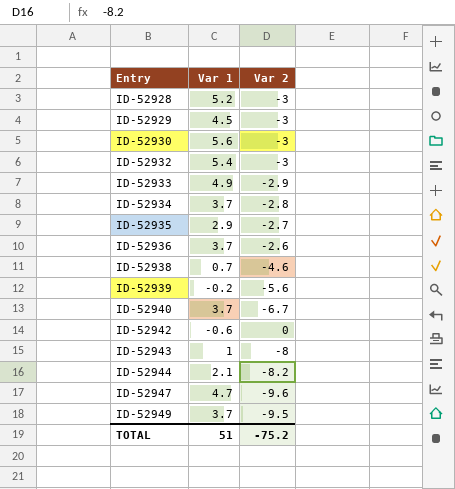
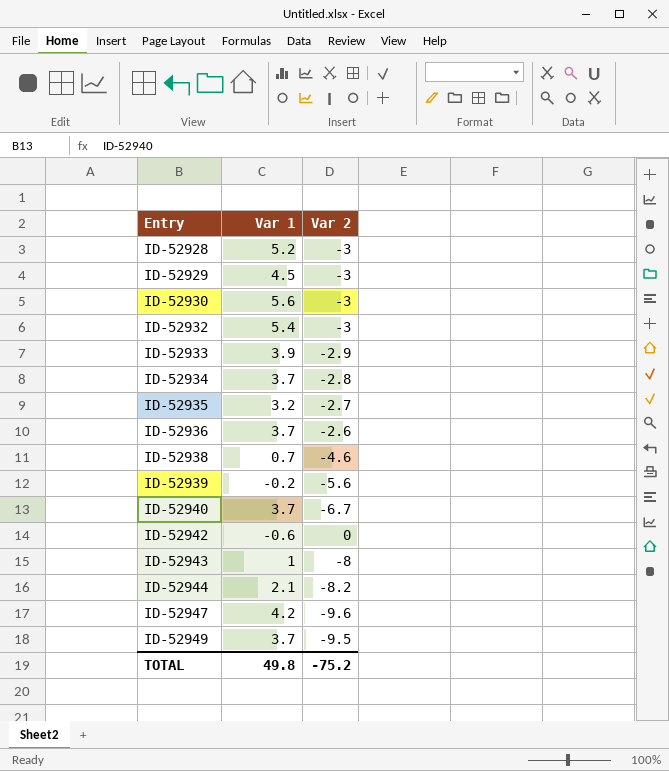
ID-52933 | Var 1: 4.9 -> 3.9
ID-52935 | Var 1: 2.9 -> 3.2
ID-52947 | Var 1: 4.7 -> 4.2
TOTAL | Var 1: 51 -> 49.8

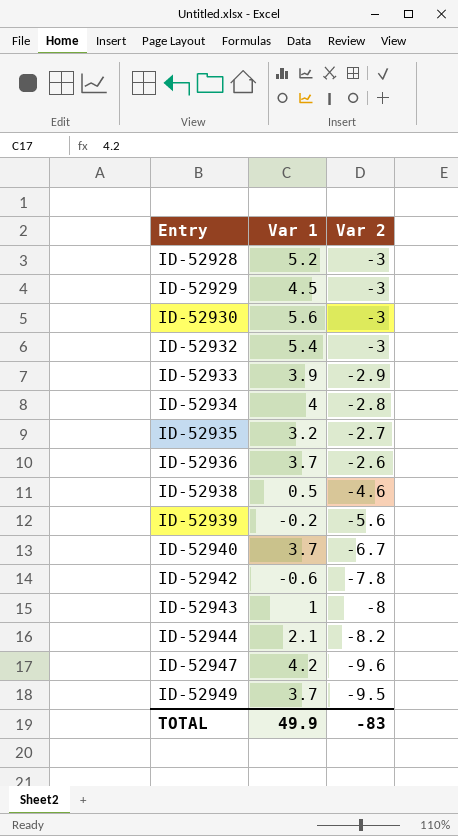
ID-52934 | Var 1: 3.7 -> 4
ID-52938 | Var 1: 0.7 -> 0.5
ID-52942 | Var 2: 0 -> -7.8
TOTAL | Var 1: 49.8 -> 49.9
TOTAL | Var 2: -75.2 -> -83

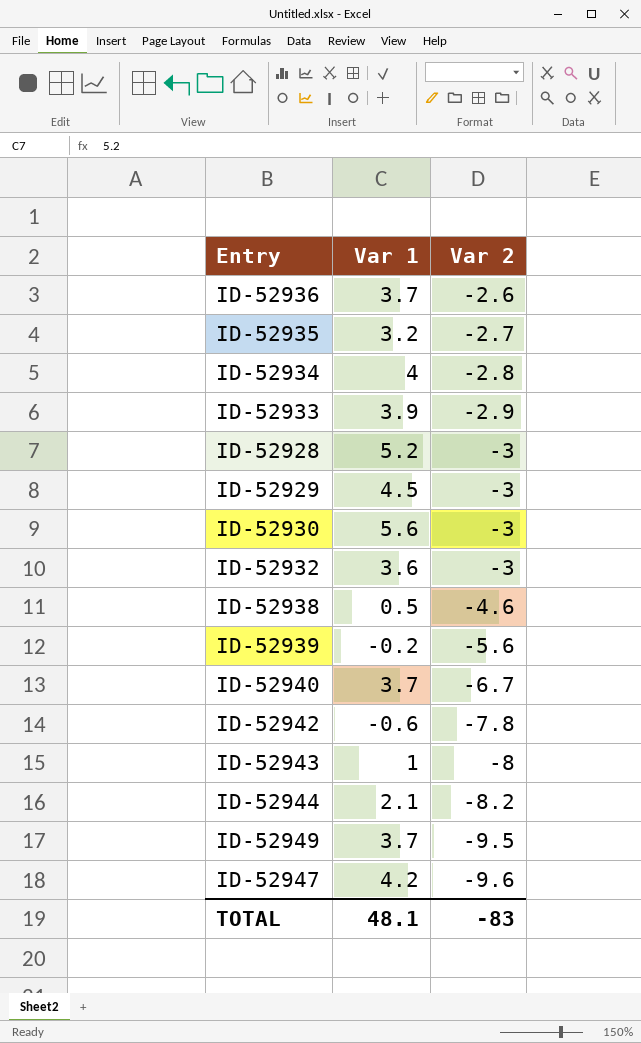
row order: Entry ascending -> Var 2 descending
ID-52932 | Var 1: 5.4 -> 3.6
TOTAL | Var 1: 49.9 -> 48.1

